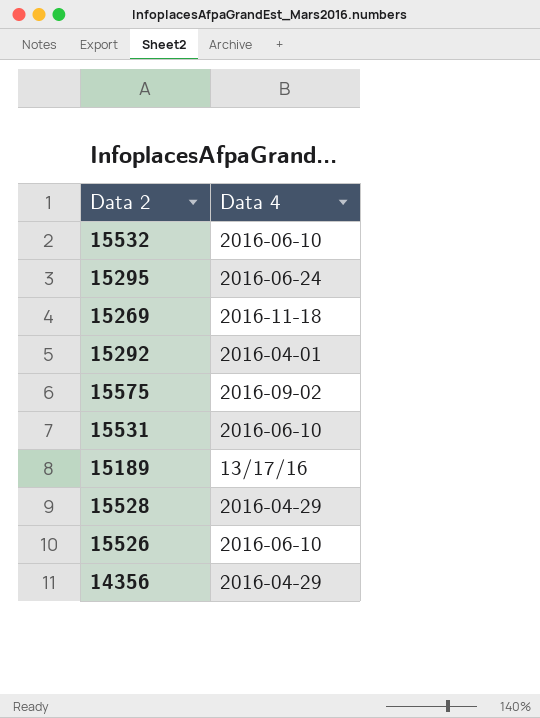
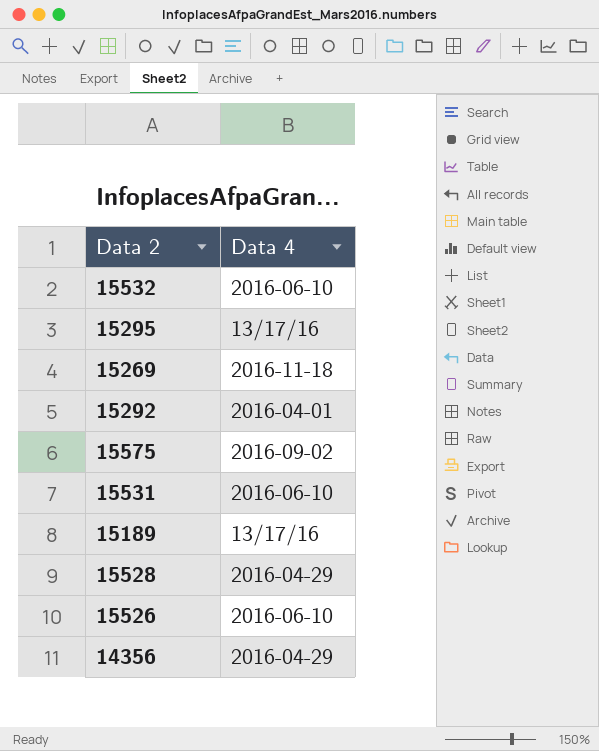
15295 | Data 4: 2016-06-24 -> 13/17/16

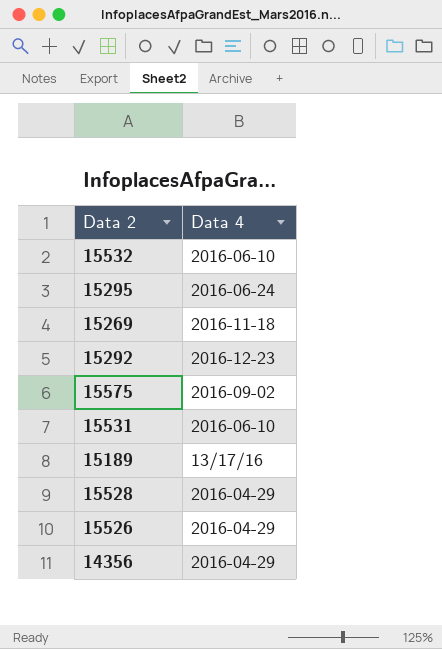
15295 | Data 4: 13/17/16 -> 2016-06-24
15292 | Data 4: 2016-04-01 -> 2016-12-23
15526 | Data 4: 2016-06-10 -> 2016-04-29

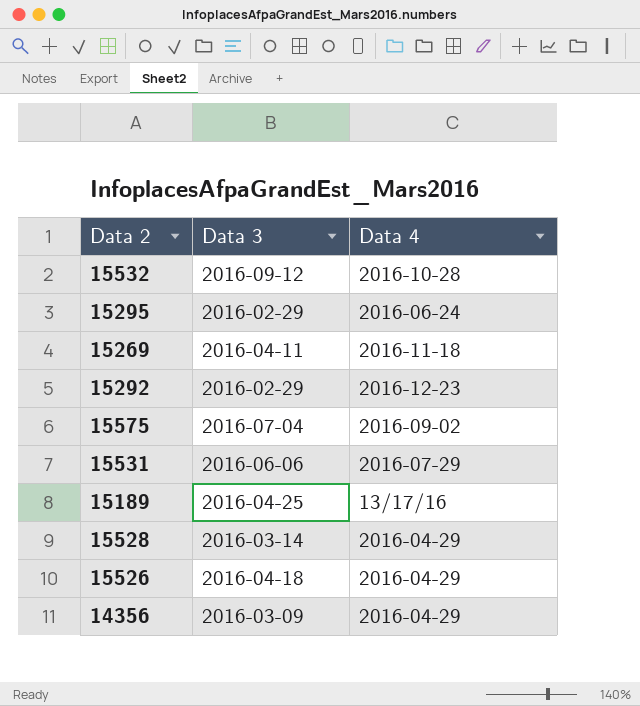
column Data 3 | position: none -> 2
15532 | Data 4: 2016-06-10 -> 2016-10-28
15531 | Data 4: 2016-06-10 -> 2016-07-29

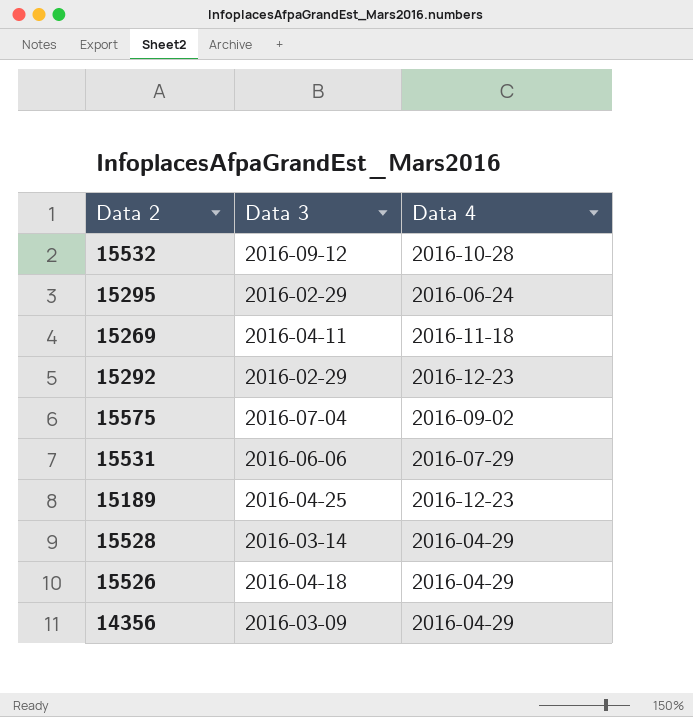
15189 | Data 4: 13/17/16 -> 2016-12-23

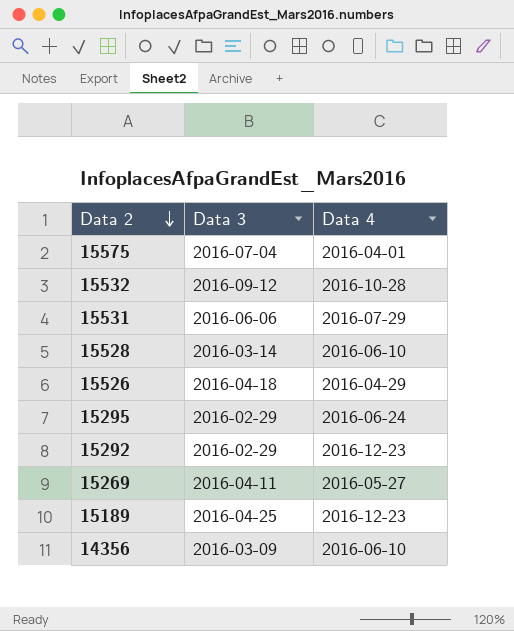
row order: none -> Data 2 descending
15575 | Data 4: 2016-09-02 -> 2016-04-01
15528 | Data 4: 2016-04-29 -> 2016-06-10
15269 | Data 4: 2016-11-18 -> 2016-05-27
14356 | Data 4: 2016-04-29 -> 2016-06-10

